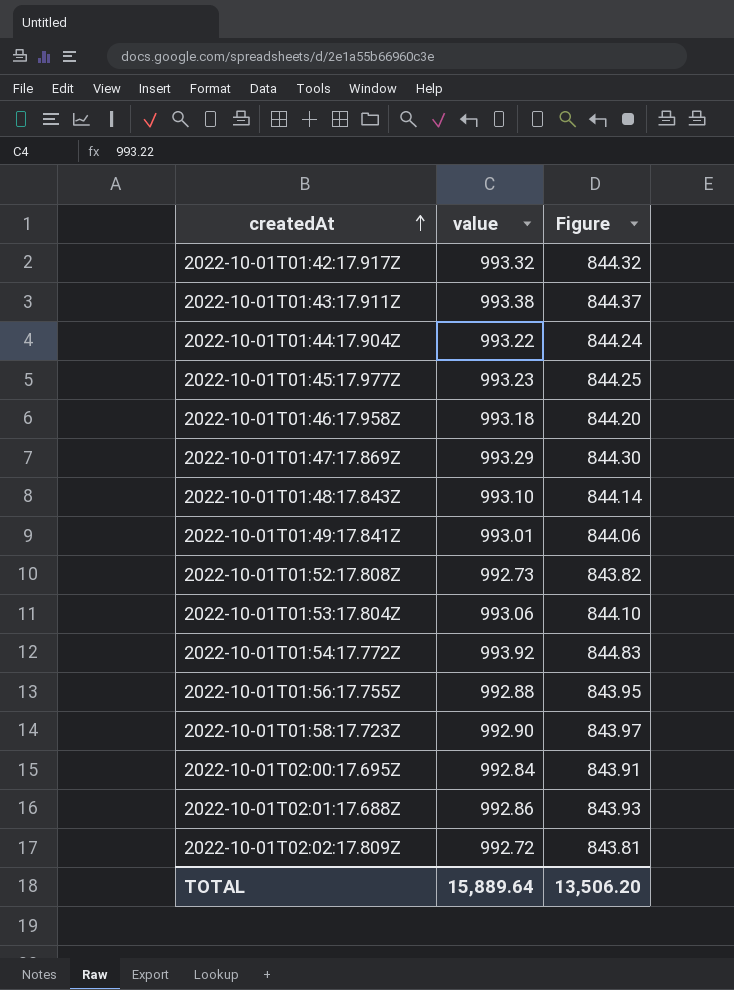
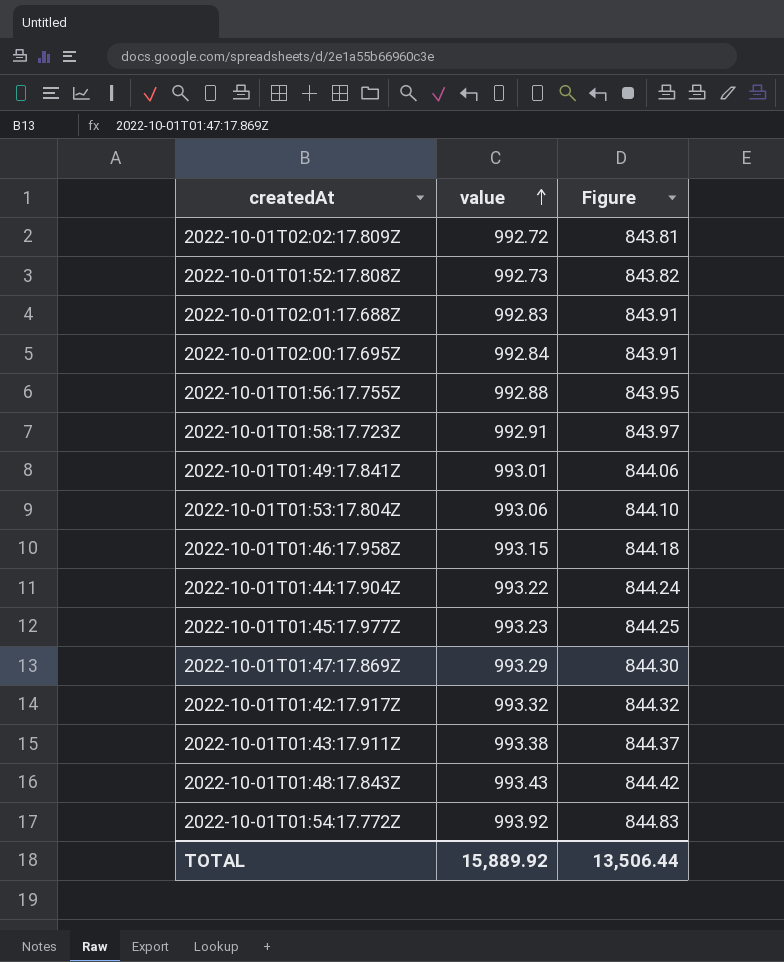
row order: createdAt ascending -> value ascending
2022-10-01T02:01:17.688Z | value: 992.86 -> 992.83
2022-10-01T02:01:17.688Z | Figure: 843.93 -> 843.91
2022-10-01T01:58:17.723Z | value: 992.90 -> 992.91
2022-10-01T01:46:17.958Z | value: 993.18 -> 993.15
2022-10-01T01:46:17.958Z | Figure: 844.20 -> 844.18
2022-10-01T01:48:17.843Z | value: 993.10 -> 993.43
2022-10-01T01:48:17.843Z | Figure: 844.14 -> 844.42
TOTAL | value: 15,889.64 -> 15,889.92
TOTAL | Figure: 13,506.20 -> 13,506.44

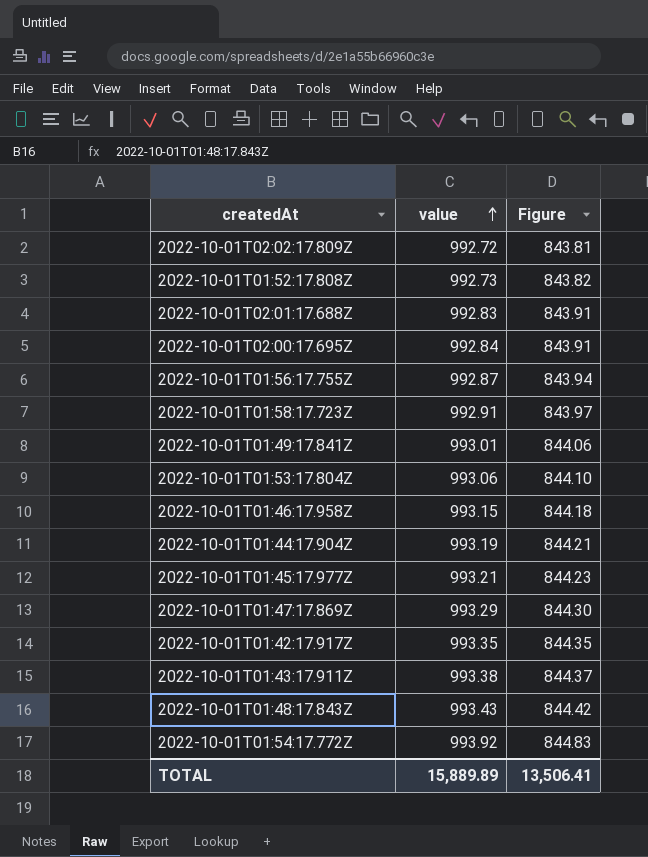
2022-10-01T01:56:17.755Z | value: 992.88 -> 992.87
2022-10-01T01:56:17.755Z | Figure: 843.95 -> 843.94
2022-10-01T01:44:17.904Z | value: 993.22 -> 993.19
2022-10-01T01:44:17.904Z | Figure: 844.24 -> 844.21
2022-10-01T01:45:17.977Z | value: 993.23 -> 993.21
2022-10-01T01:45:17.977Z | Figure: 844.25 -> 844.23
2022-10-01T01:42:17.917Z | value: 993.32 -> 993.35
2022-10-01T01:42:17.917Z | Figure: 844.32 -> 844.35
TOTAL | value: 15,889.92 -> 15,889.89
TOTAL | Figure: 13,506.44 -> 13,506.41

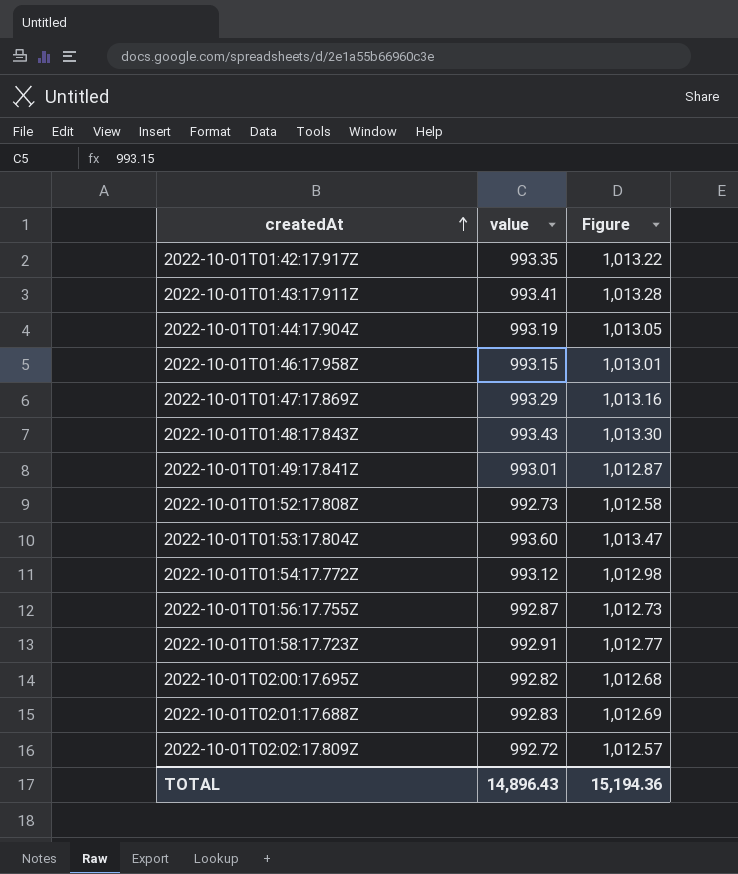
row order: value ascending -> createdAt ascending
column Figure | formula: [value] * 0.85 -> [value] * 1.02
row 2022-10-01T01:45:17.977Z: 993.21 | 844.23 -> none
2022-10-01T01:43:17.911Z | value: 993.38 -> 993.41
2022-10-01T01:53:17.804Z | value: 993.06 -> 993.60
2022-10-01T01:54:17.772Z | value: 993.92 -> 993.12
2022-10-01T02:00:17.695Z | value: 992.84 -> 992.82
TOTAL | value: 15,889.89 -> 14,896.43
TOTAL | Figure: 13,506.41 -> 15,194.36

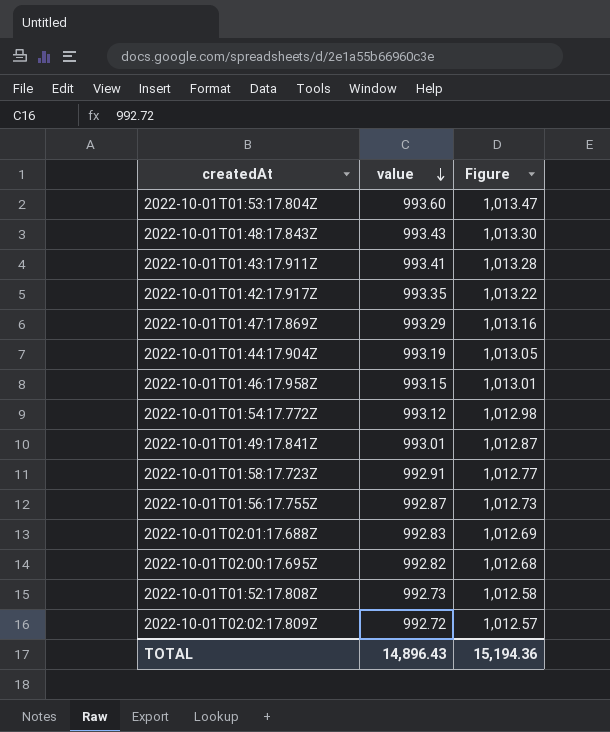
row order: createdAt ascending -> value descending

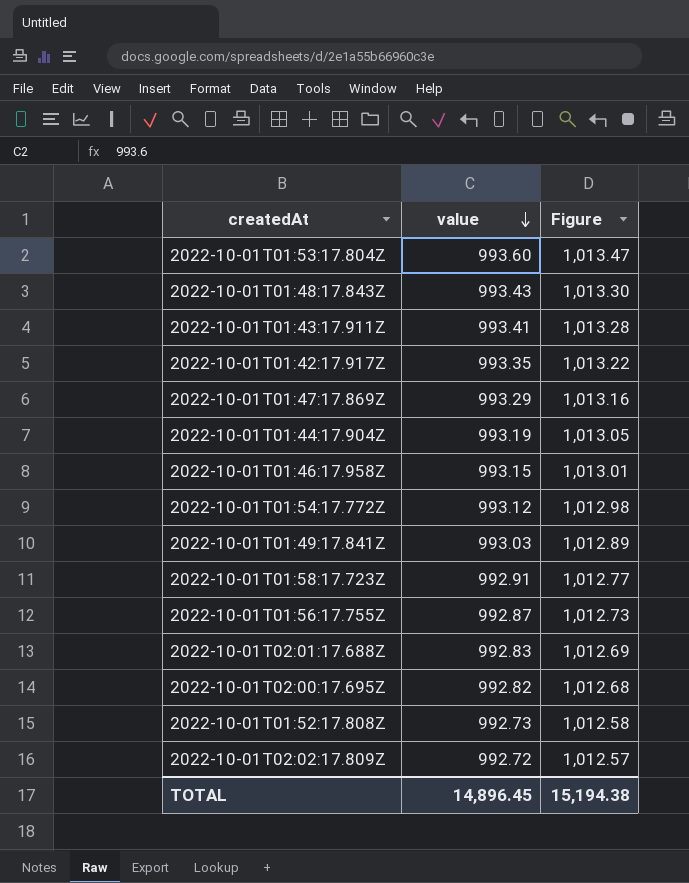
2022-10-01T01:49:17.841Z | value: 993.01 -> 993.03
2022-10-01T01:49:17.841Z | Figure: 1,012.87 -> 1,012.89
TOTAL | value: 14,896.43 -> 14,896.45
TOTAL | Figure: 15,194.36 -> 15,194.38

